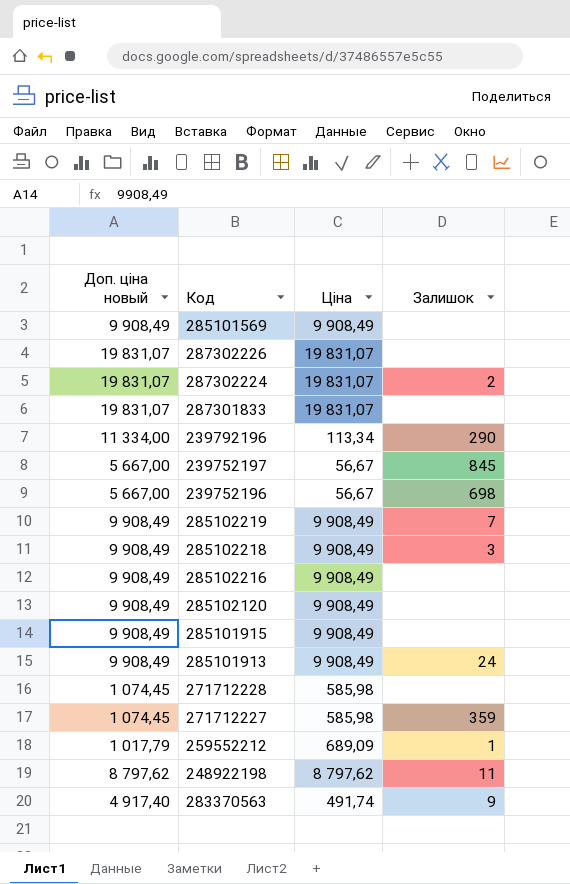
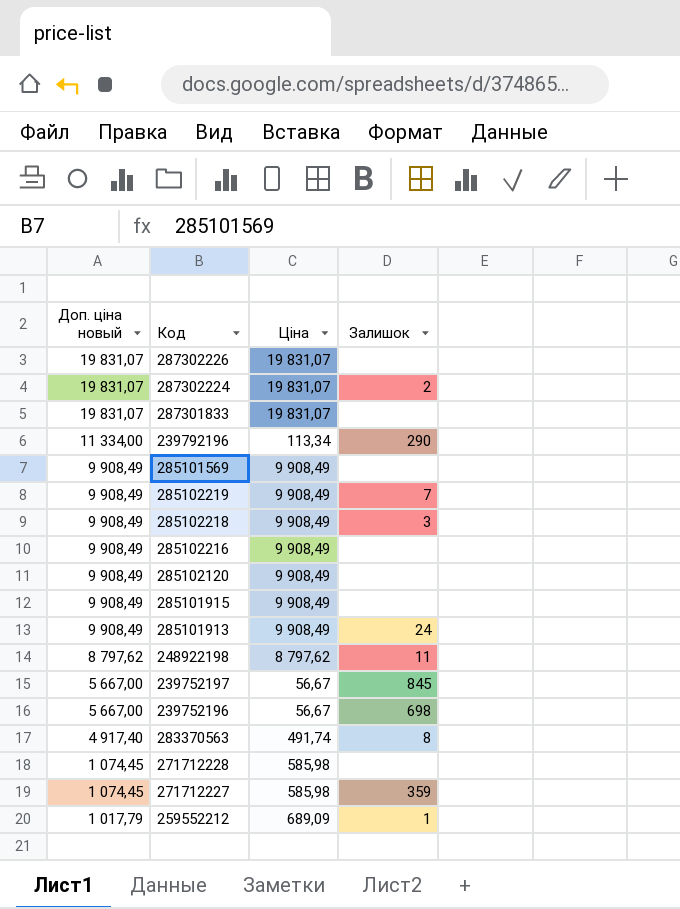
row order: none -> Доп. ціна новый descending
283370563 | Залишок: 9 -> 8

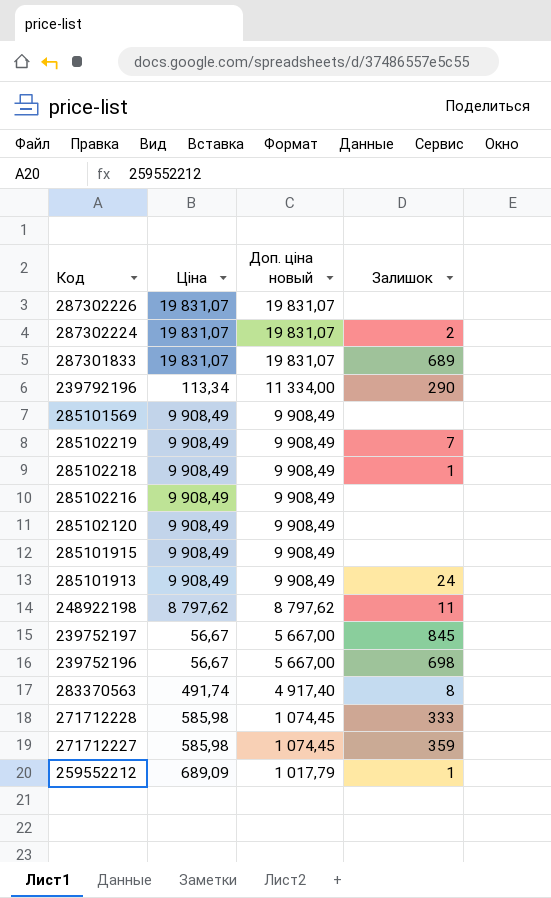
column Доп. ціна новый | position: 1 -> 3
287301833 | Залишок: none -> 689
285102218 | Залишок: 3 -> 1
271712228 | Залишок: none -> 333

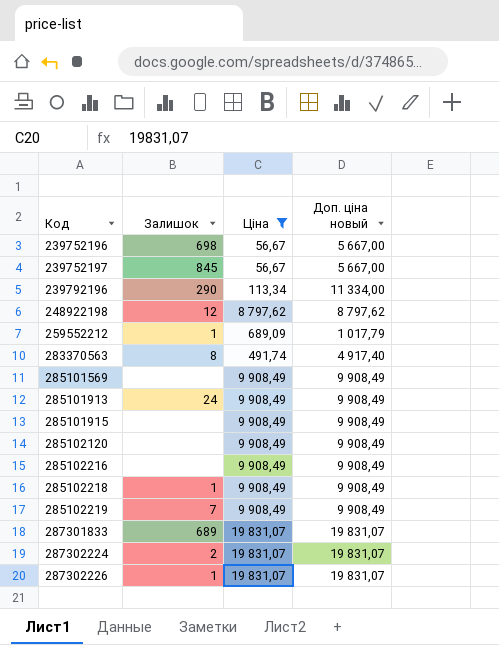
filter: none -> Ціна != 585,98
row order: Доп. ціна новый descending -> Код ascending
column Залишок | position: 4 -> 2
248922198 | Залишок: 11 -> 12
287302226 | Залишок: none -> 1

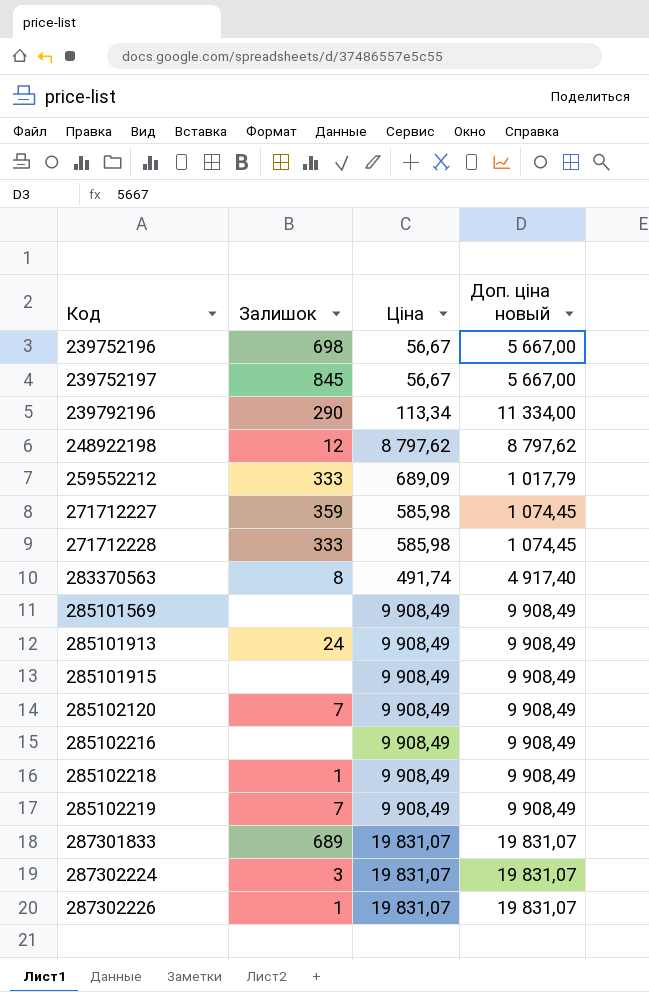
filter: Ціна != 585,98 -> none
259552212 | Залишок: 1 -> 333
285102120 | Залишок: none -> 7
287302224 | Залишок: 2 -> 3

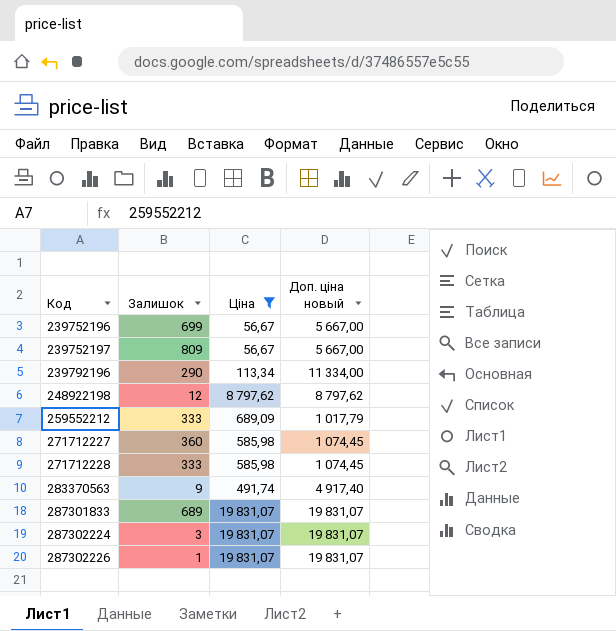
filter: none -> Ціна != 9 908,49
239752196 | Залишок: 698 -> 699
239752197 | Залишок: 845 -> 809
271712227 | Залишок: 359 -> 360
283370563 | Залишок: 8 -> 9

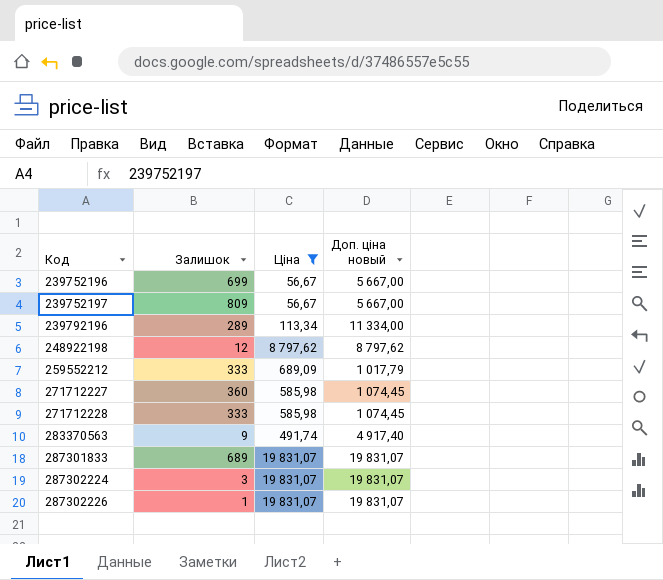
239792196 | Залишок: 290 -> 289

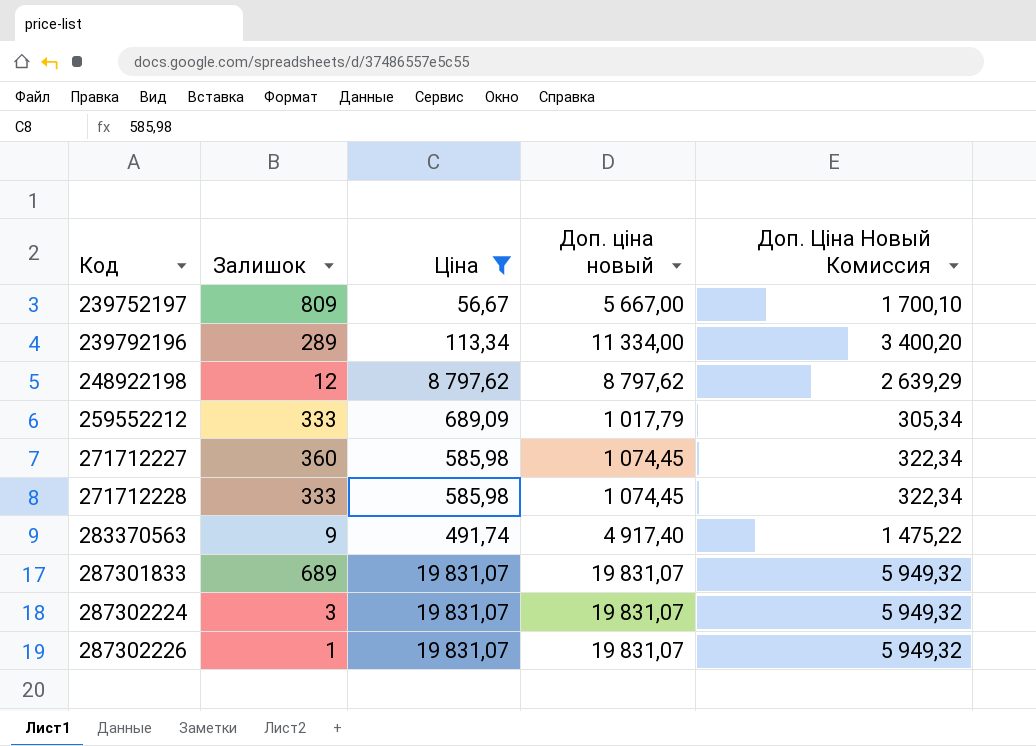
column Доп. Ціна Новый Комиссия | formula: none -> [Доп. ціна новый] * 0,3
row 239752196: 699 | 56,67 | 5 667,00 -> none

